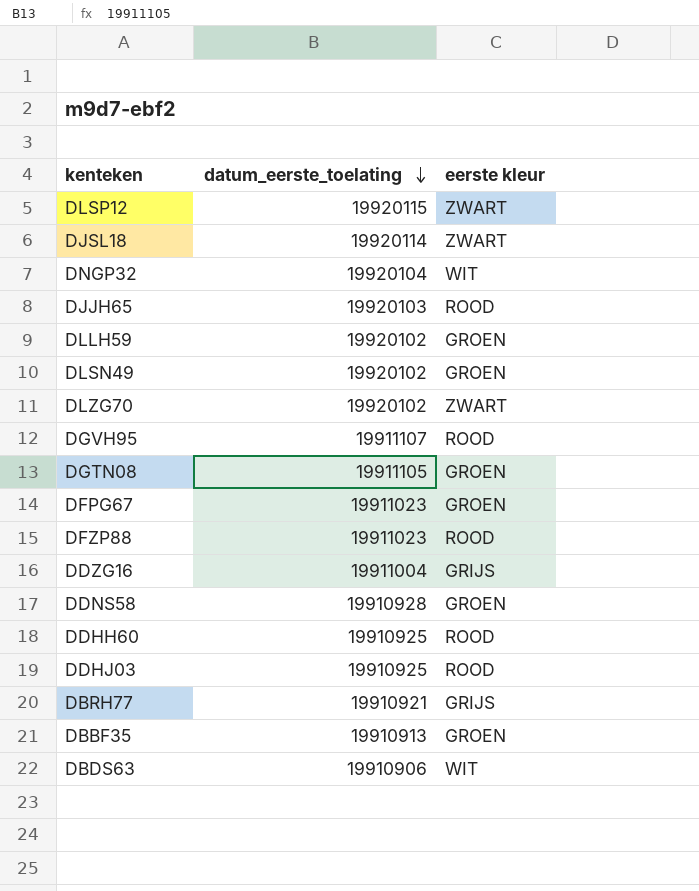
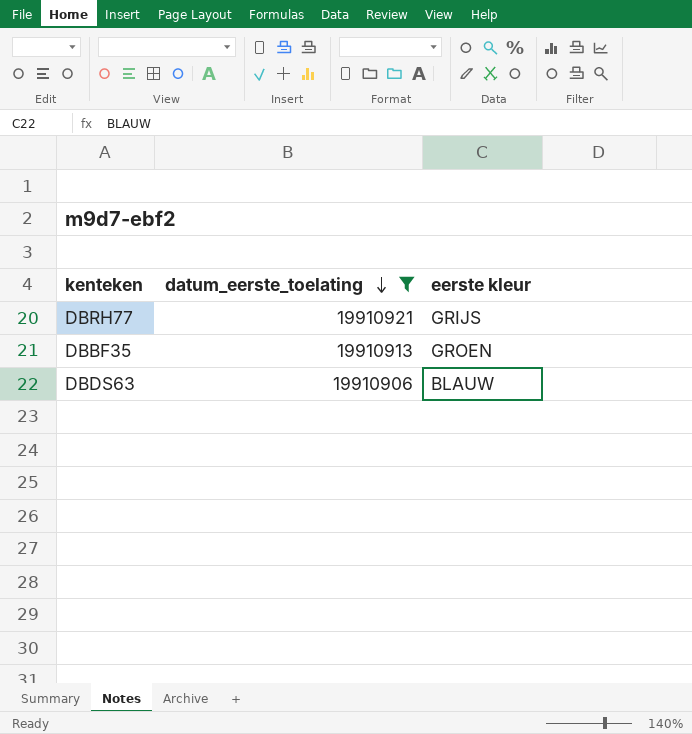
filter: none -> datum_eerste_toelating <= 19910921
DBDS63 | eerste kleur: WIT -> BLAUW

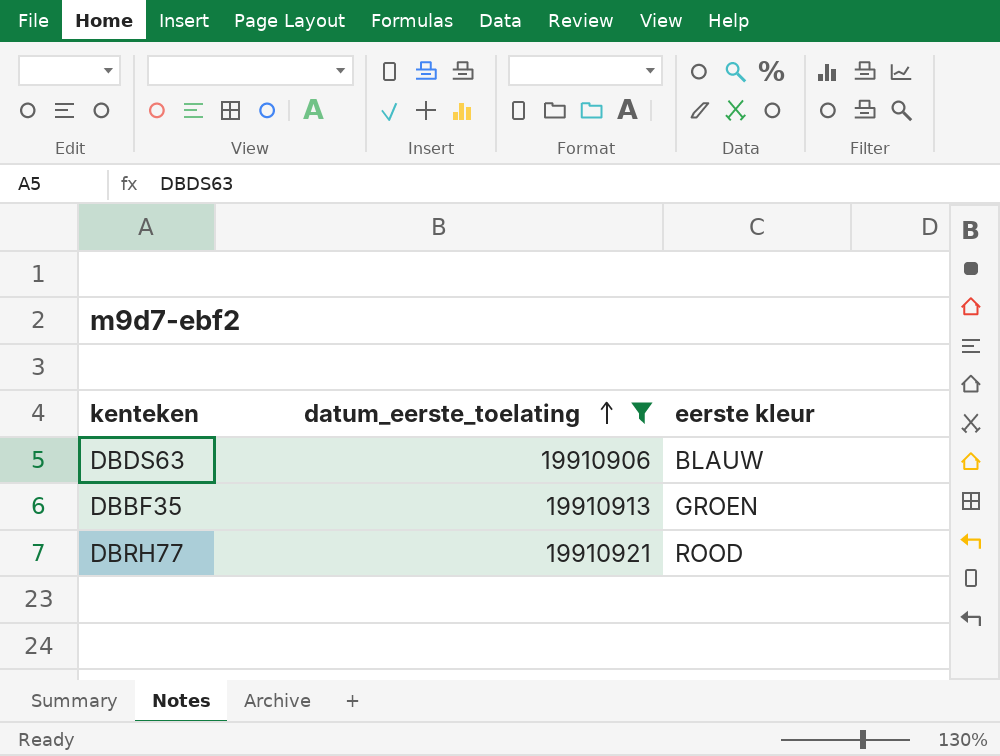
row order: datum_eerste_toelating descending -> datum_eerste_toelating ascending
DBRH77 | eerste kleur: GRIJS -> ROOD

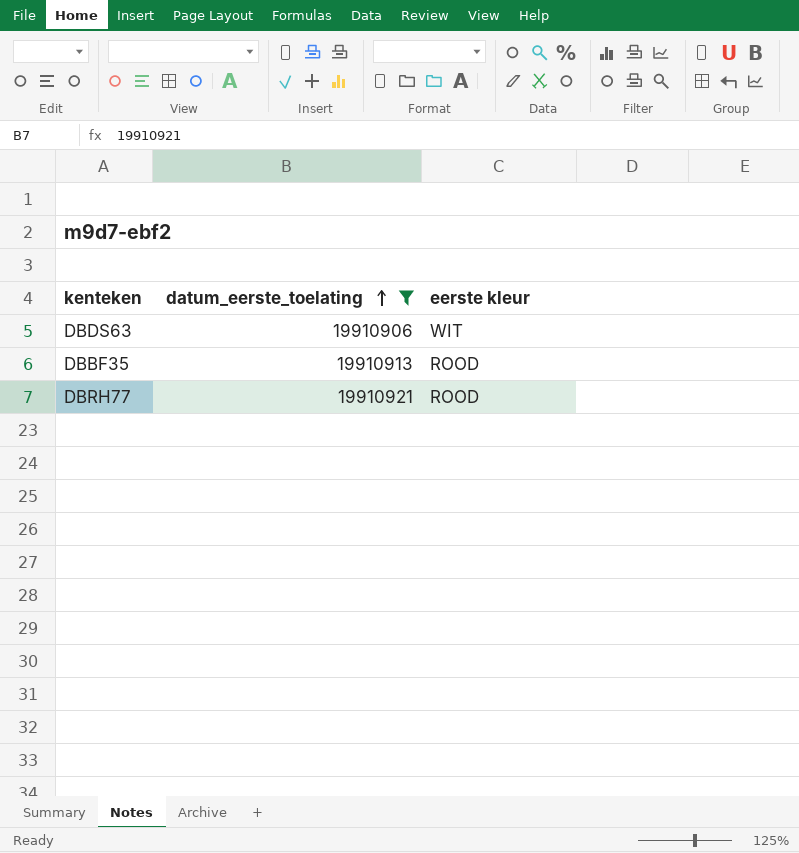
DBDS63 | eerste kleur: BLAUW -> WIT
DBBF35 | eerste kleur: GROEN -> ROOD

